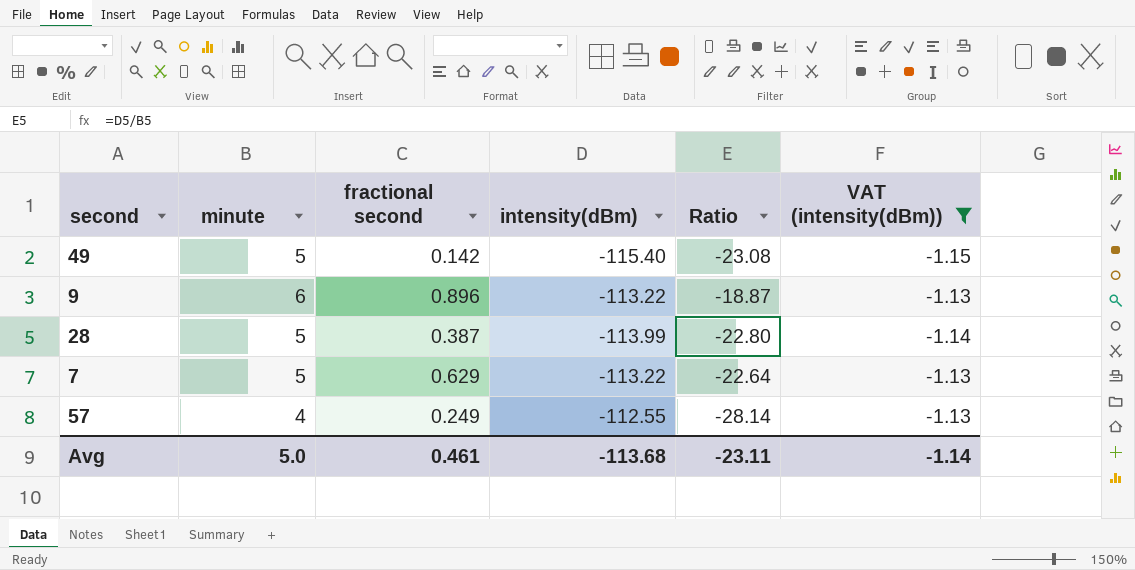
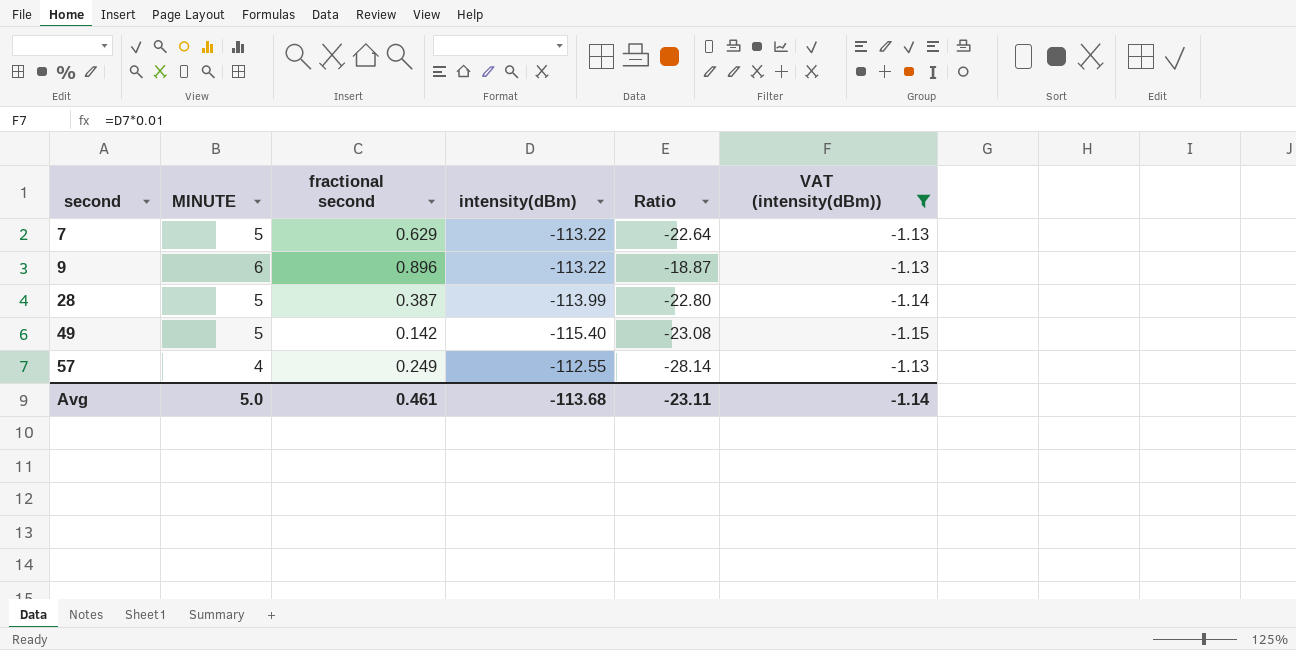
row order: none -> second ascending
column name: minute -> MINUTE

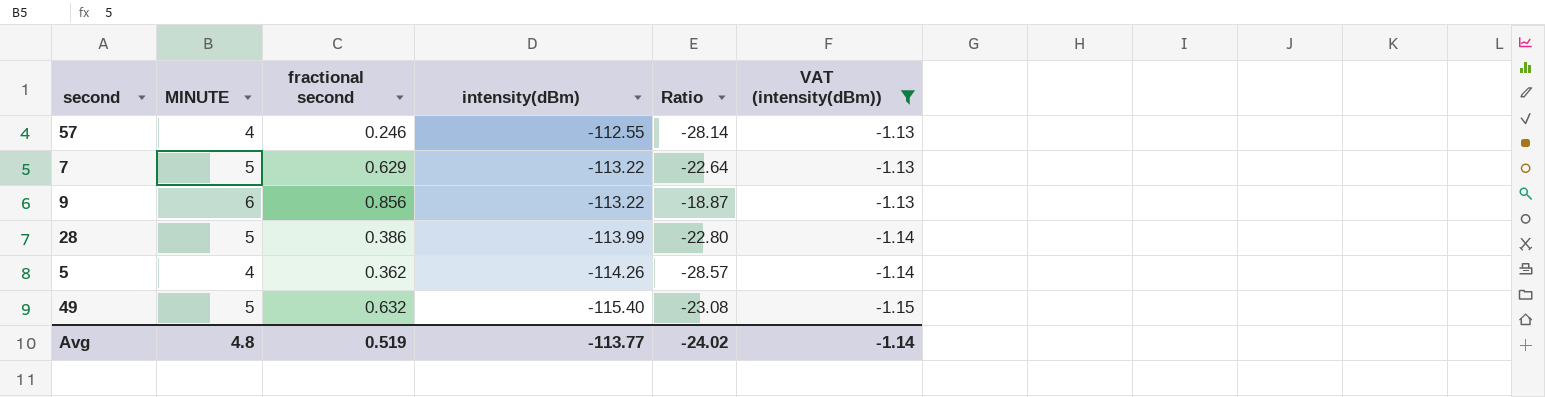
row order: second ascending -> intensity(dBm) descending
57 | fractional second: 0.249 -> 0.246
9 | fractional second: 0.896 -> 0.856
28 | fractional second: 0.387 -> 0.386
row 5: none -> 4 | 0.362 | -114.26 | -28.57 | -1.14
49 | fractional second: 0.142 -> 0.632
Avg | MINUTE: 5.0 -> 4.8
Avg | fractional second: 0.461 -> 0.519
Avg | intensity(dBm): -113.68 -> -113.77
Avg | Ratio: -23.11 -> -24.02

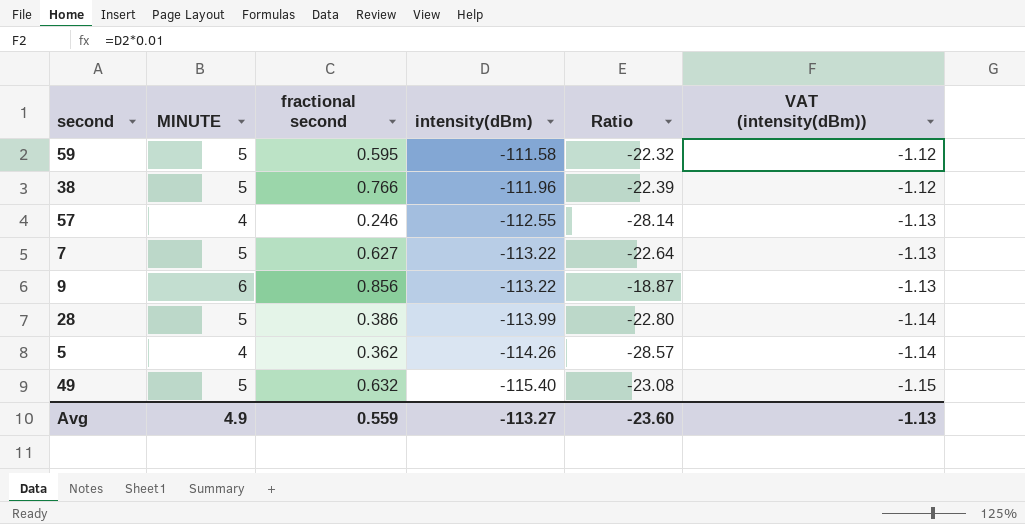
filter: VAT (intensity(dBm)) != -1.12 -> none
7 | fractional second: 0.629 -> 0.627
Avg | MINUTE: 4.8 -> 4.9
Avg | fractional second: 0.519 -> 0.559
Avg | intensity(dBm): -113.77 -> -113.27
Avg | Ratio: -24.02 -> -23.60
Avg | VAT (intensity(dBm)): -1.14 -> -1.13

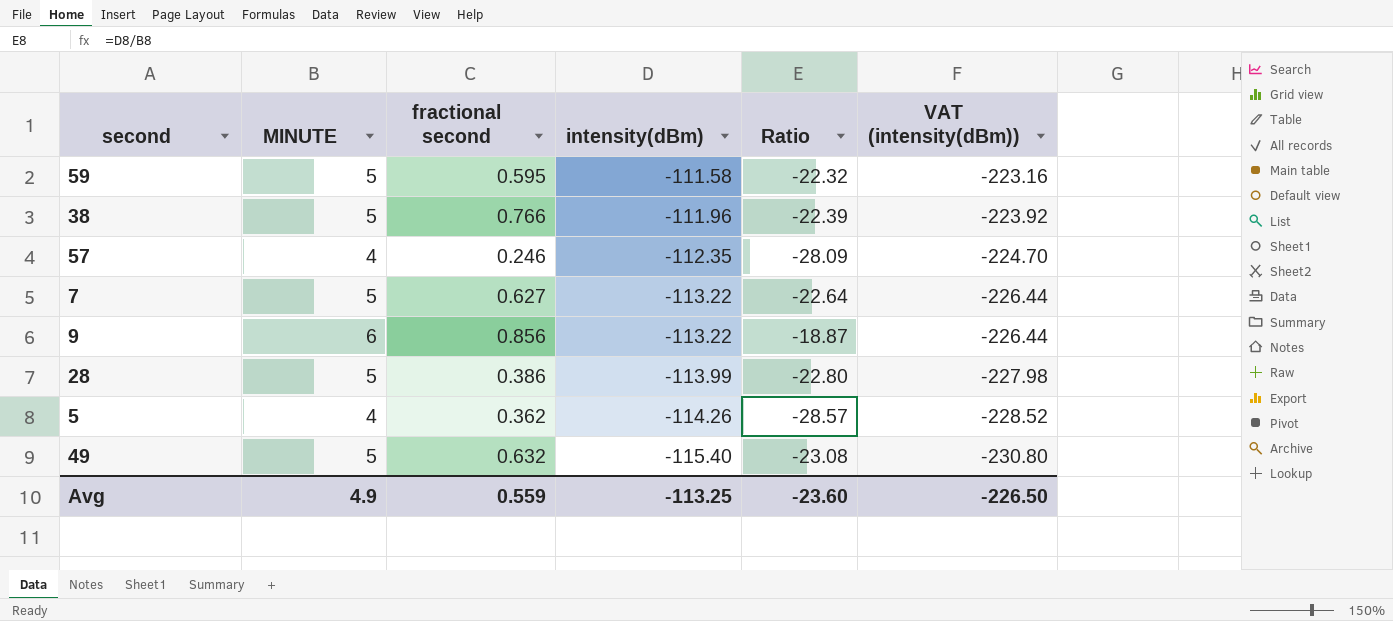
column VAT (intensity(dBm)) | formula: [intensity(dBm)] * 0.01 -> [intensity(dBm)] * 2
57 | intensity(dBm): -112.55 -> -112.35
57 | Ratio: -28.14 -> -28.09
Avg | intensity(dBm): -113.27 -> -113.25
Avg | VAT (intensity(dBm)): -1.13 -> -226.50

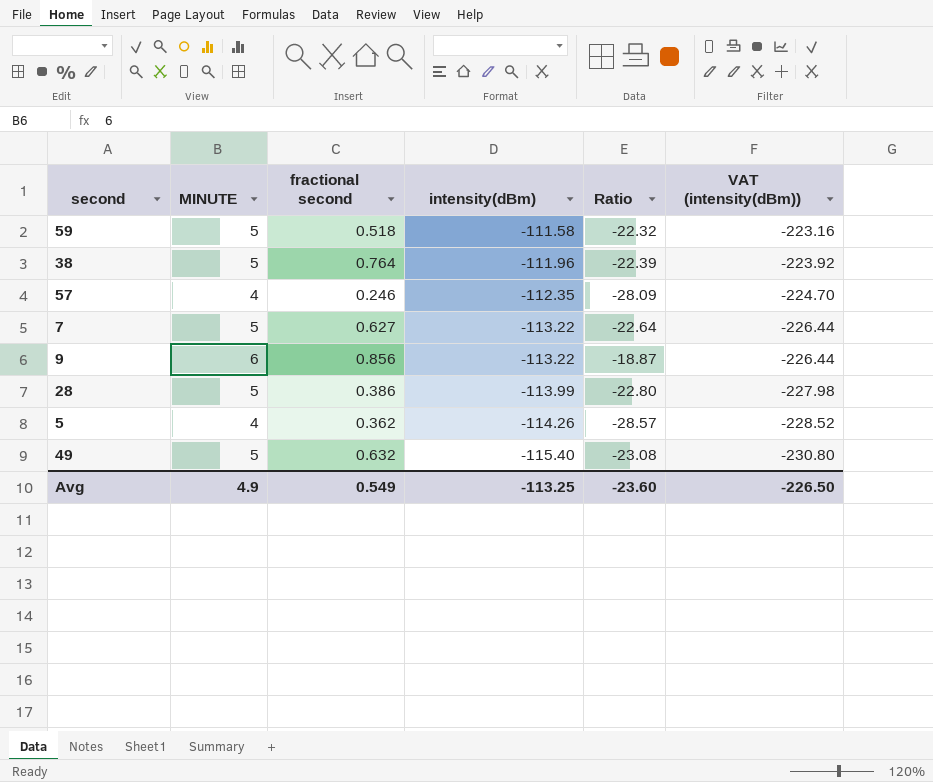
59 | fractional second: 0.595 -> 0.518
38 | fractional second: 0.766 -> 0.764
Avg | fractional second: 0.559 -> 0.549

